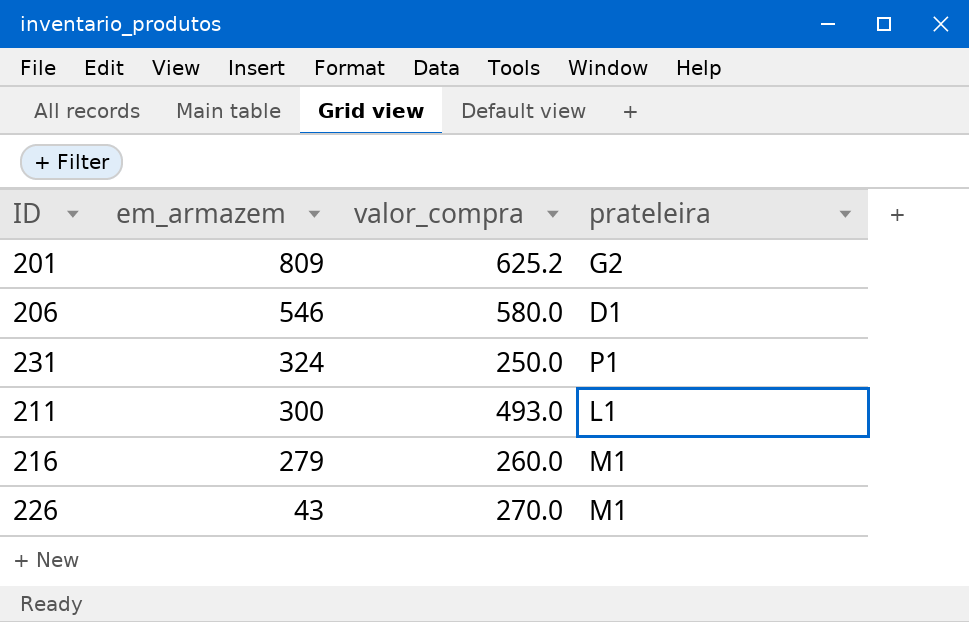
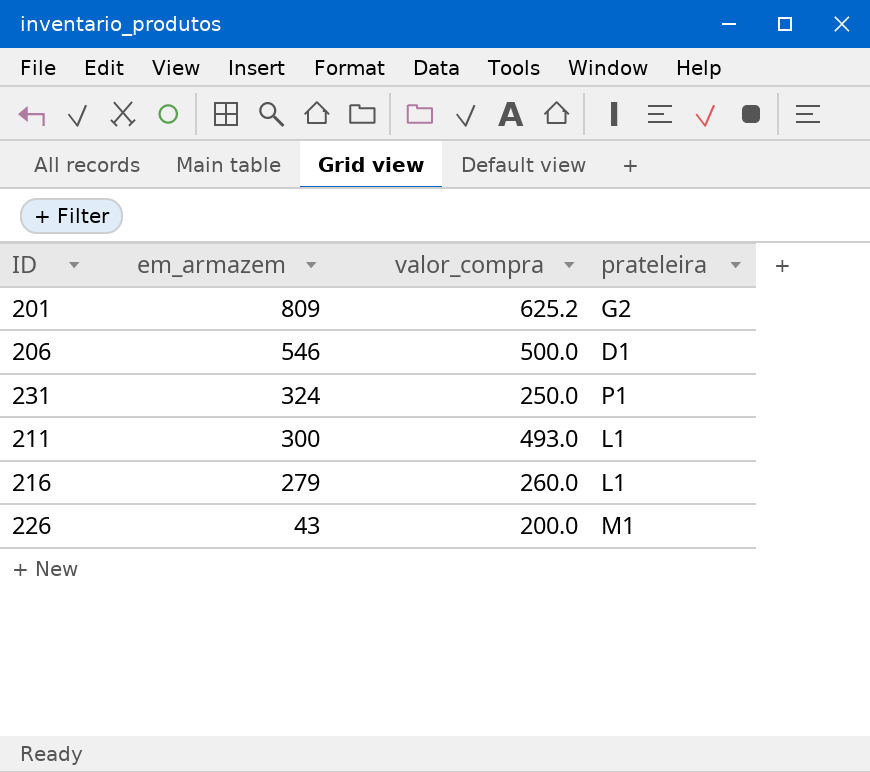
206 | valor_compra: 580.0 -> 500.0
216 | prateleira: M1 -> L1
226 | valor_compra: 270.0 -> 200.0

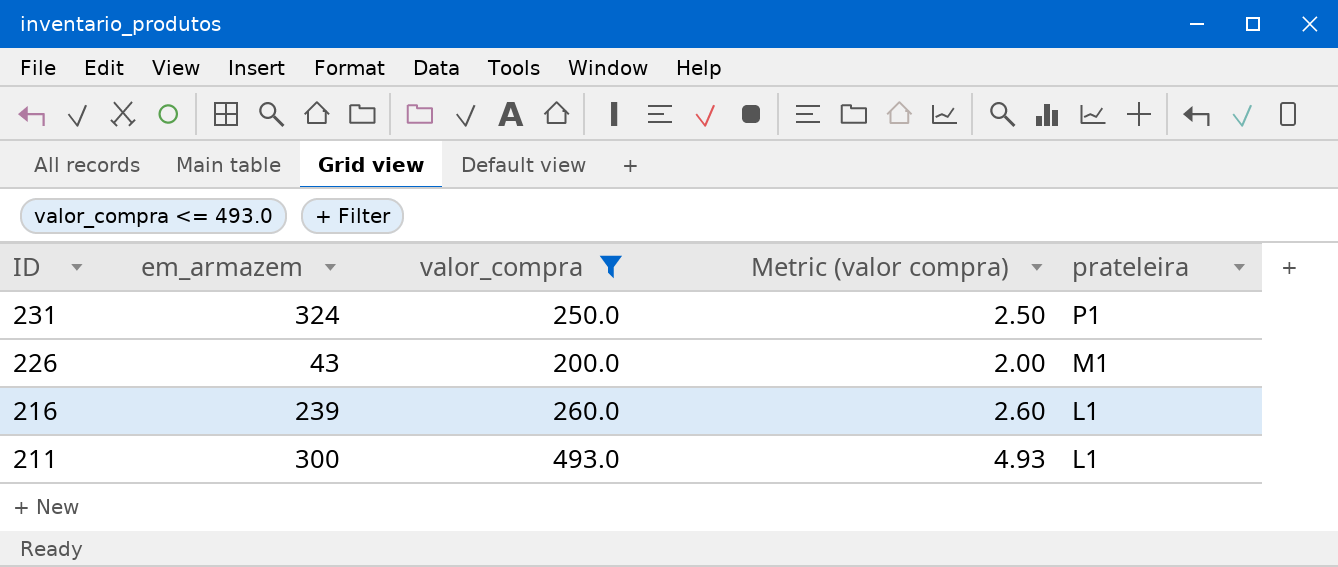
filter: none -> valor_compra <= 493.0
row order: em_armazem descending -> ID descending
column Metric (valor compra) | formula: none -> [valor_compra] * 0.01
216 | em_armazem: 279 -> 239

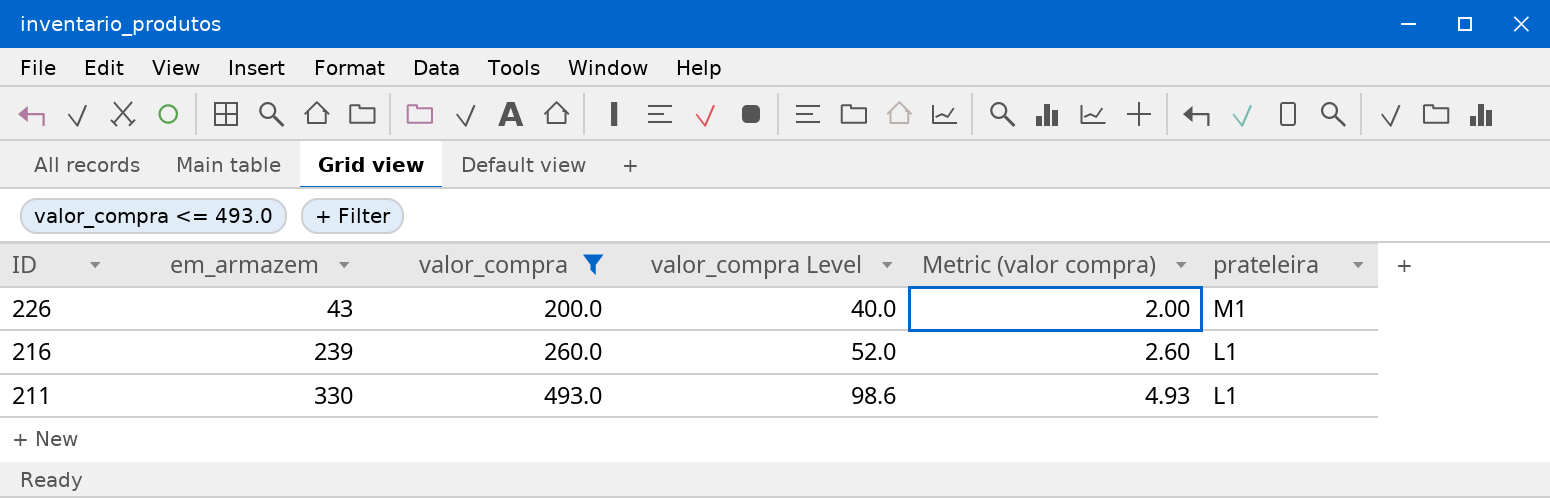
column valor_compra Level | formula: none -> [valor_compra] * 0.2
row 231: 324 | 250.0 | 2.50 | P1 -> none
211 | em_armazem: 300 -> 330

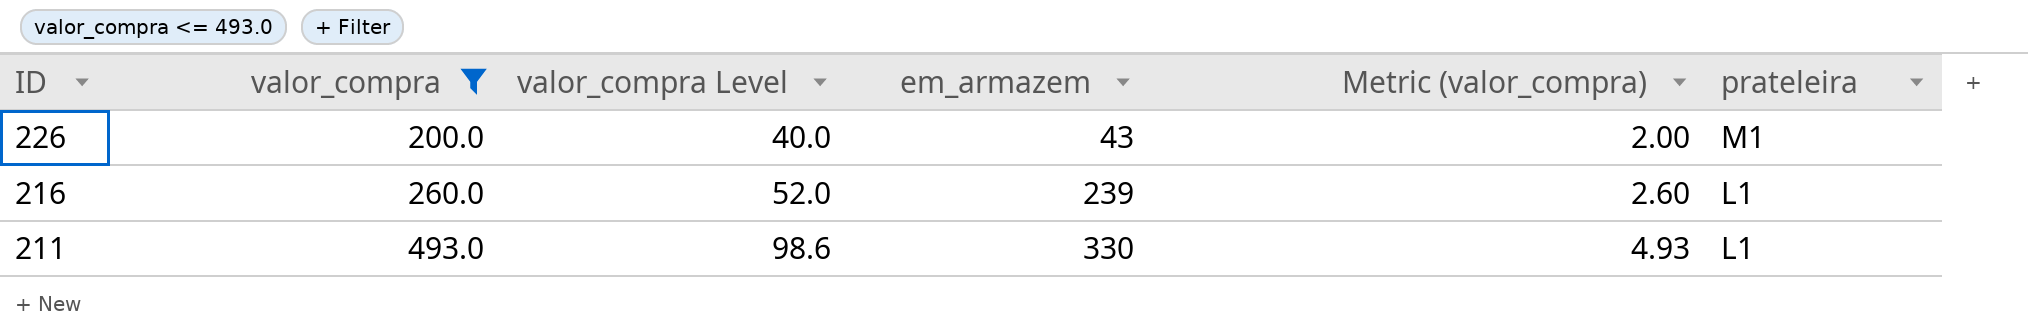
column em_armazem | position: 2 -> 4
column name: Metric (valor compra) -> Metric (valor_compra)

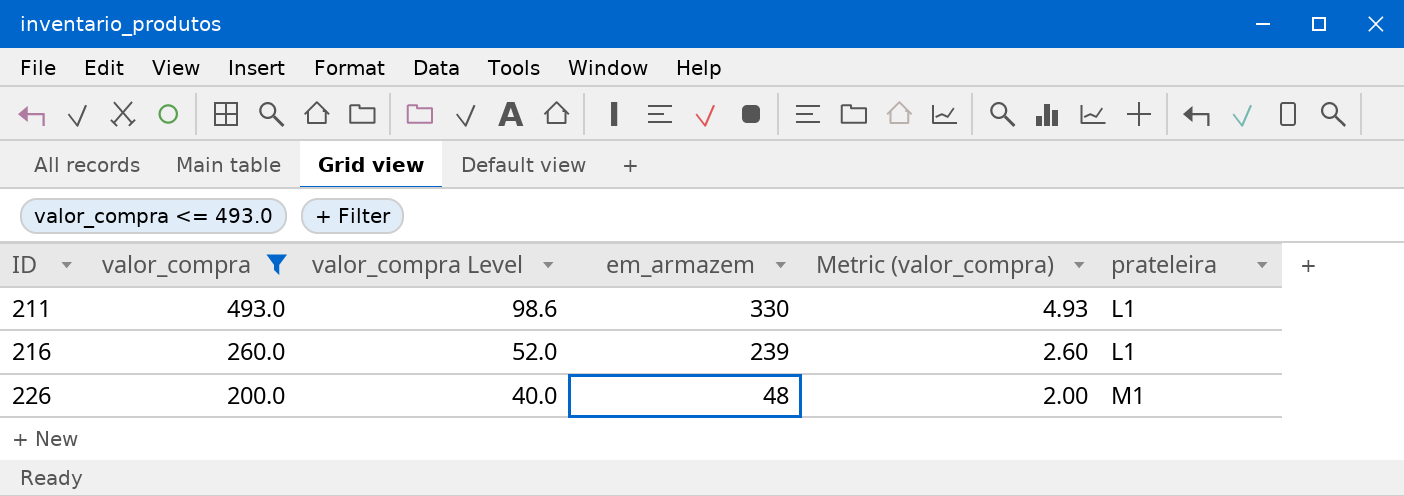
row order: ID descending -> ID ascending
226 | em_armazem: 43 -> 48

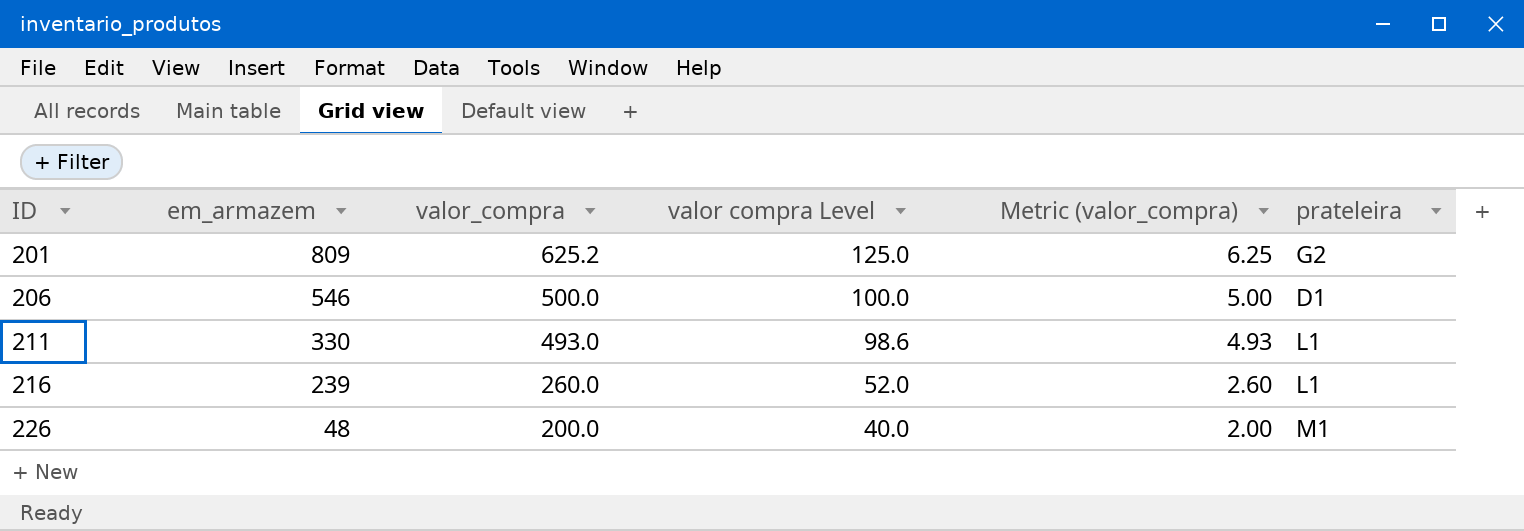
filter: valor_compra <= 493.0 -> none
column em_armazem | position: 4 -> 2
column name: valor_compra Level -> valor compra Level

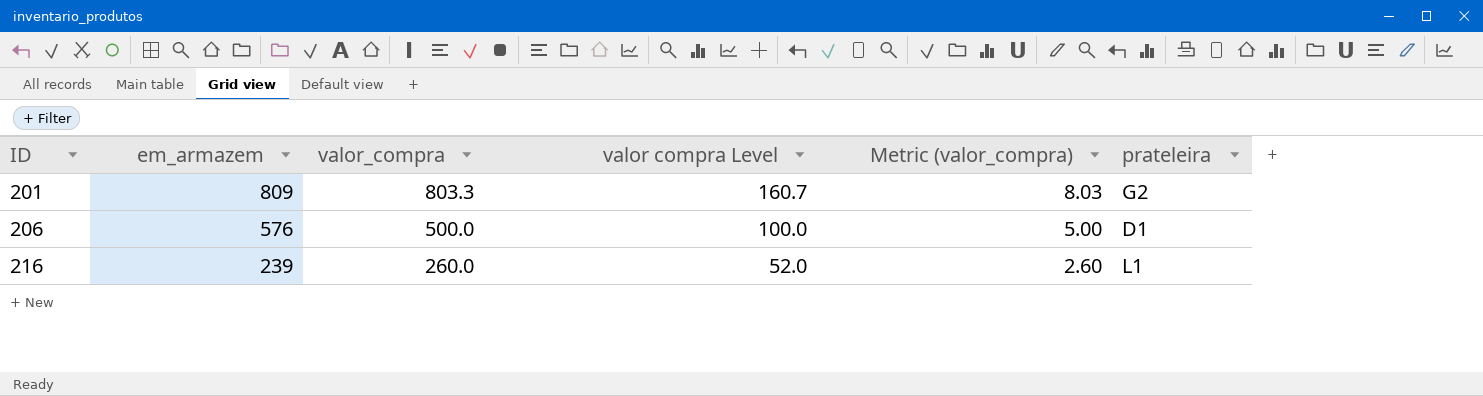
row 211: 330 | 493.0 | 98.6 | 4.93 | L1 -> none
row 226: 48 | 200.0 | 40.0 | 2.00 | M1 -> none
201 | valor_compra: 625.2 -> 803.3
201 | valor compra Level: 125.0 -> 160.7
201 | Metric (valor_compra): 6.25 -> 8.03
206 | em_armazem: 546 -> 576

